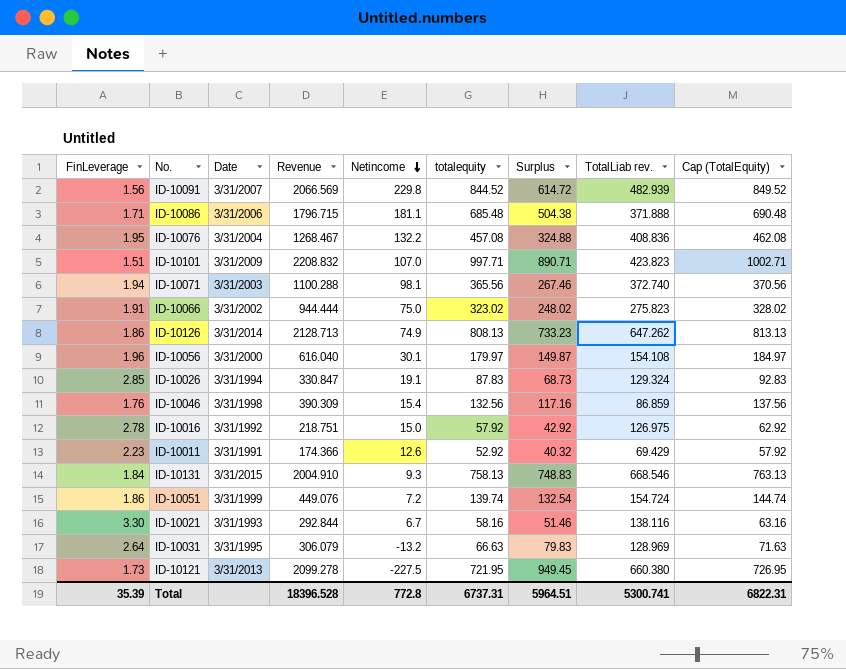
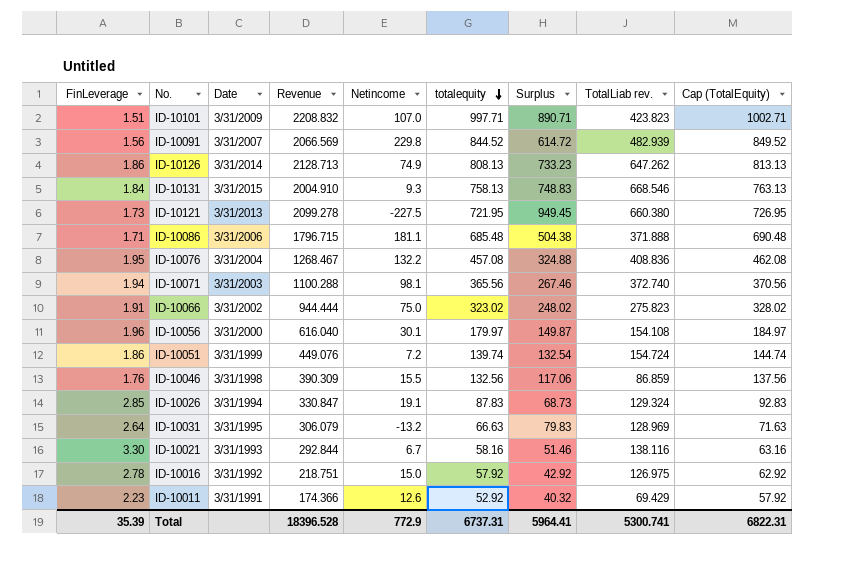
row order: Netincome descending -> totalequity descending
ID-10046 | Netincome: 15.4 -> 15.5
ID-10046 | Surplus: 117.16 -> 117.06
Total | Netincome: 772.8 -> 772.9
Total | Surplus: 5964.51 -> 5964.41

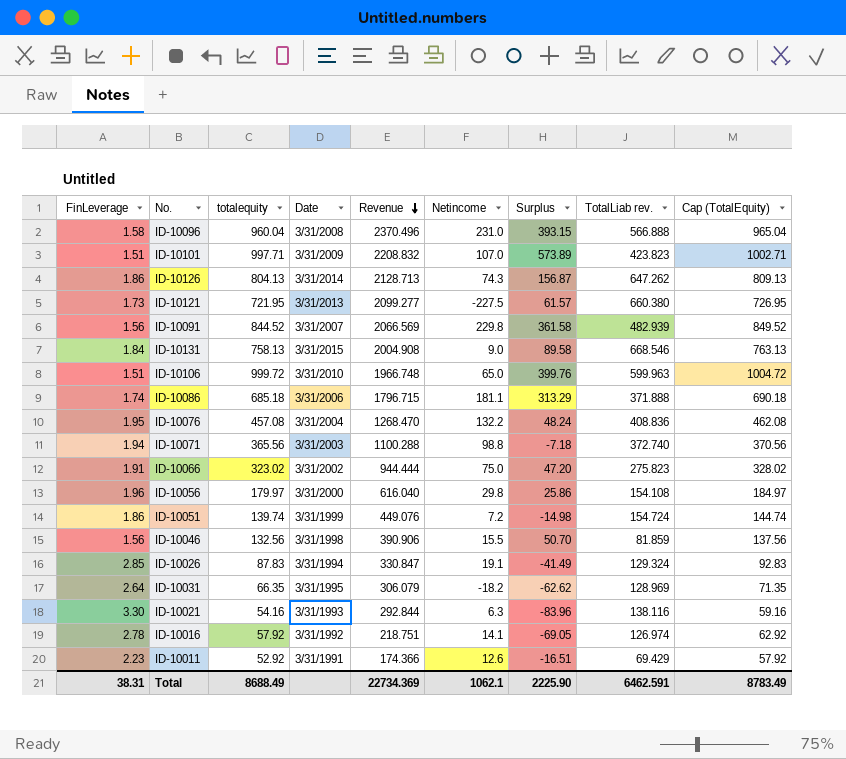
row order: totalequity descending -> Revenue descending
column totalequity | position: 6 -> 3
column Surplus | formula: [totalequity] - [Netincome] -> [totalequity] - [TotalLiab rev.]
row ID-10096: none -> 1.58 | 960.04 | 3/31/2008 | 2370.496 | 231.0 | 393.15 | 566.888 | 965.04
ID-10126 | totalequity: 808.13 -> 804.13
ID-10126 | Netincome: 74.9 -> 74.3
ID-10126 | Cap (TotalEquity): 813.13 -> 809.13
ID-10121 | Revenue: 2099.278 -> 2099.277
ID-10131 | Revenue: 2004.910 -> 2004.908
ID-10131 | Netincome: 9.3 -> 9.0
row ID-10106: none -> 1.51 | 999.72 | 3/31/2010 | 1966.748 | 65.0 | 399.76 | 599.963 | 1004.72
ID-10086 | FinLeverage: 1.71 -> 1.74
ID-10086 | totalequity: 685.48 -> 685.18
ID-10086 | Cap (TotalEquity): 690.48 -> 690.18
ID-10076 | Revenue: 1268.467 -> 1268.470
ID-10071 | Netincome: 98.1 -> 98.8
ID-10056 | Netincome: 30.1 -> 29.8
ID-10046 | FinLeverage: 1.76 -> 1.56
ID-10046 | Revenue: 390.309 -> 390.906
ID-10046 | TotalLiab rev.: 86.859 -> 81.859
ID-10031 | totalequity: 66.63 -> 66.35
ID-10031 | Netincome: -13.2 -> -18.2
ID-10031 | Cap (TotalEquity): 71.63 -> 71.35
ID-10021 | totalequity: 58.16 -> 54.16
ID-10021 | Netincome: 6.7 -> 6.3
ID-10021 | Cap (TotalEquity): 63.16 -> 59.16
ID-10016 | Netincome: 15.0 -> 14.1
ID-10016 | TotalLiab rev.: 126.975 -> 126.974
Total | FinLeverage: 35.39 -> 38.31
Total | totalequity: 6737.31 -> 8688.49
Total | Revenue: 18396.528 -> 22734.369
Total | Netincome: 772.9 -> 1062.1
Total | Surplus: 5964.41 -> 2225.90
Total | TotalLiab rev.: 5300.741 -> 6462.591
Total | Cap (TotalEquity): 6822.31 -> 8783.49

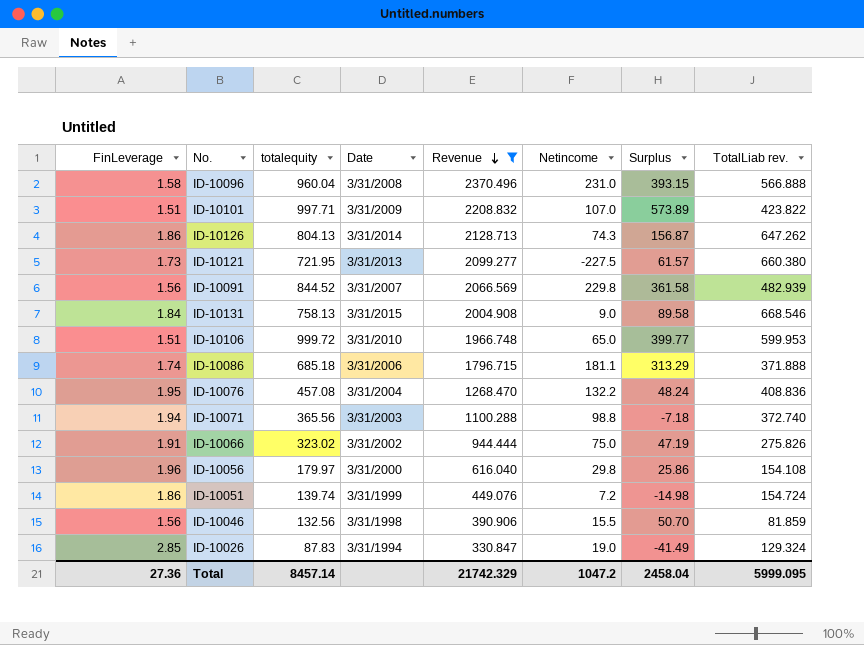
filter: none -> Revenue >= 330.847
column Cap (TotalEquity) | formula: [totalequity] + 5 -> none
ID-10101 | TotalLiab rev.: 423.823 -> 423.822
ID-10106 | Surplus: 399.76 -> 399.77
ID-10106 | TotalLiab rev.: 599.963 -> 599.953
ID-10066 | Surplus: 47.20 -> 47.19
ID-10066 | TotalLiab rev.: 275.823 -> 275.826
ID-10026 | Netincome: 19.1 -> 19.0
Total | FinLeverage: 38.31 -> 27.36
Total | totalequity: 8688.49 -> 8457.14
Total | Revenue: 22734.369 -> 21742.329
Total | Netincome: 1062.1 -> 1047.2
Total | Surplus: 2225.90 -> 2458.04
Total | TotalLiab rev.: 6462.591 -> 5999.095

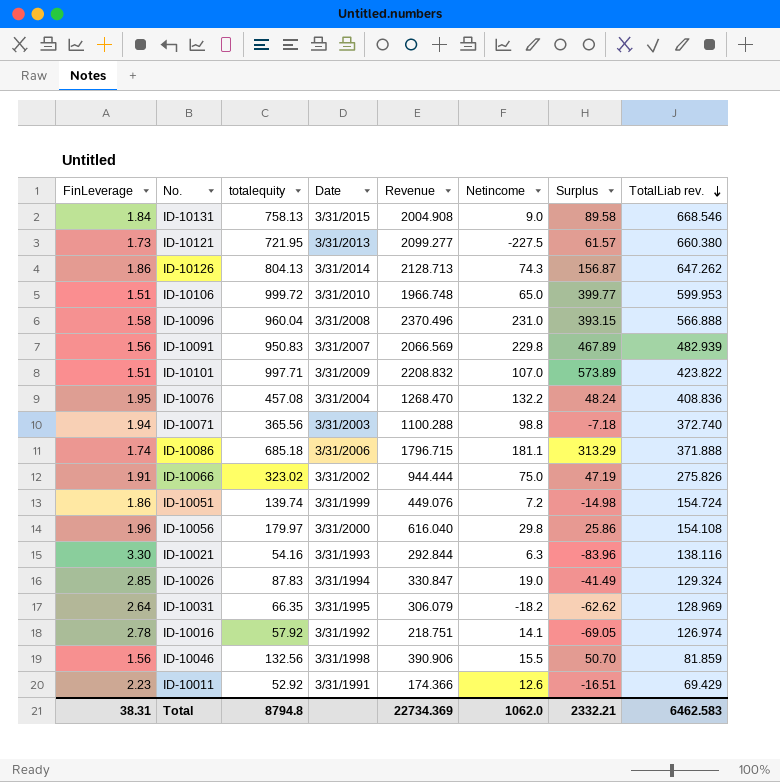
filter: Revenue >= 330.847 -> none
row order: Revenue descending -> TotalLiab rev. descending
ID-10091 | totalequity: 844.52 -> 950.83
ID-10091 | Surplus: 361.58 -> 467.89
Total | FinLeverage: 27.36 -> 38.31
Total | totalequity: 8457.14 -> 8794.8
Total | Revenue: 21742.329 -> 22734.369
Total | Netincome: 1047.2 -> 1062.0
Total | Surplus: 2458.04 -> 2332.21
Total | TotalLiab rev.: 5999.095 -> 6462.583

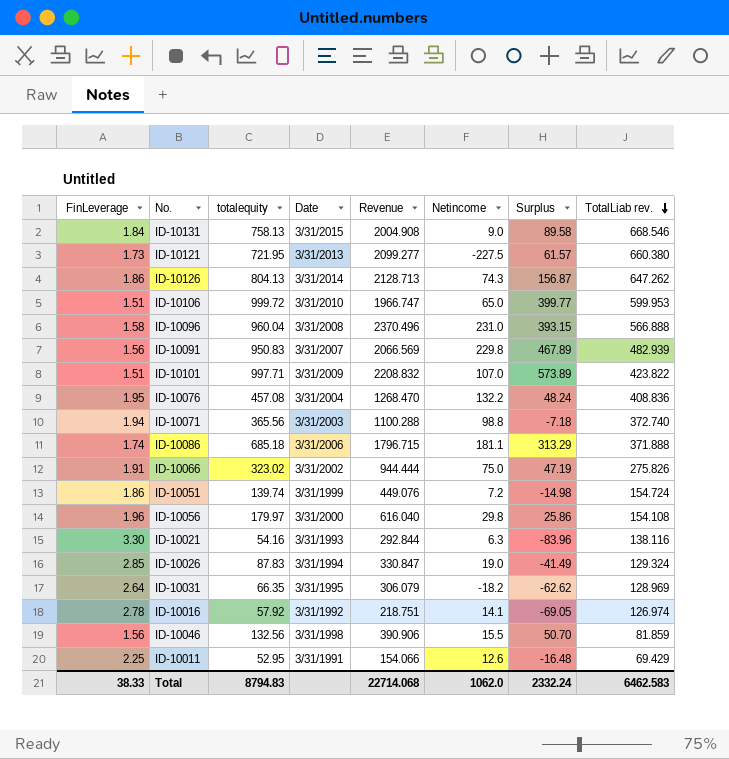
ID-10106 | Revenue: 1966.748 -> 1966.747
ID-10011 | FinLeverage: 2.23 -> 2.25
ID-10011 | totalequity: 52.92 -> 52.95
ID-10011 | Revenue: 174.366 -> 154.066
ID-10011 | Surplus: -16.51 -> -16.48
Total | FinLeverage: 38.31 -> 38.33
Total | totalequity: 8794.8 -> 8794.83
Total | Revenue: 22734.369 -> 22714.068
Total | Surplus: 2332.21 -> 2332.24

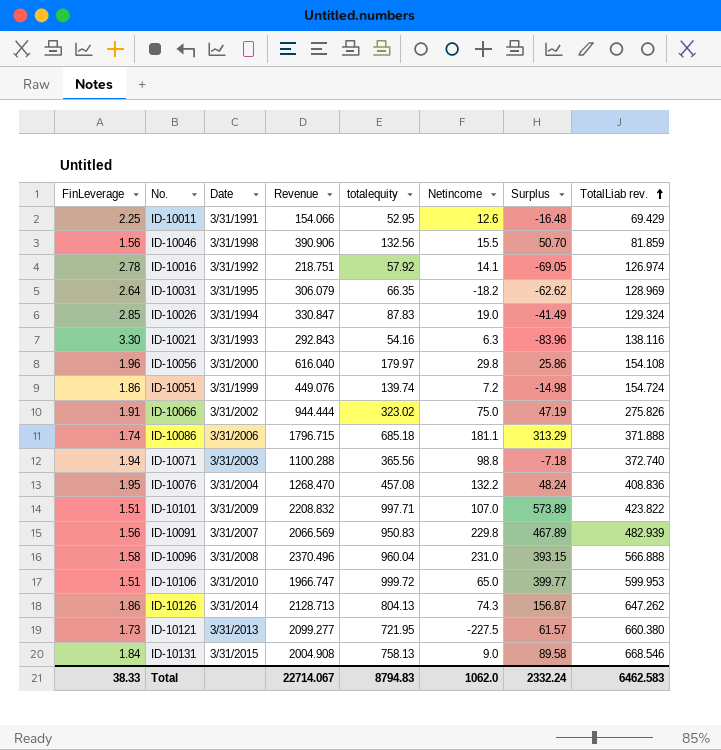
row order: TotalLiab rev. descending -> TotalLiab rev. ascending
column totalequity | position: 3 -> 5
ID-10021 | Revenue: 292.844 -> 292.843
Total | Revenue: 22714.068 -> 22714.067

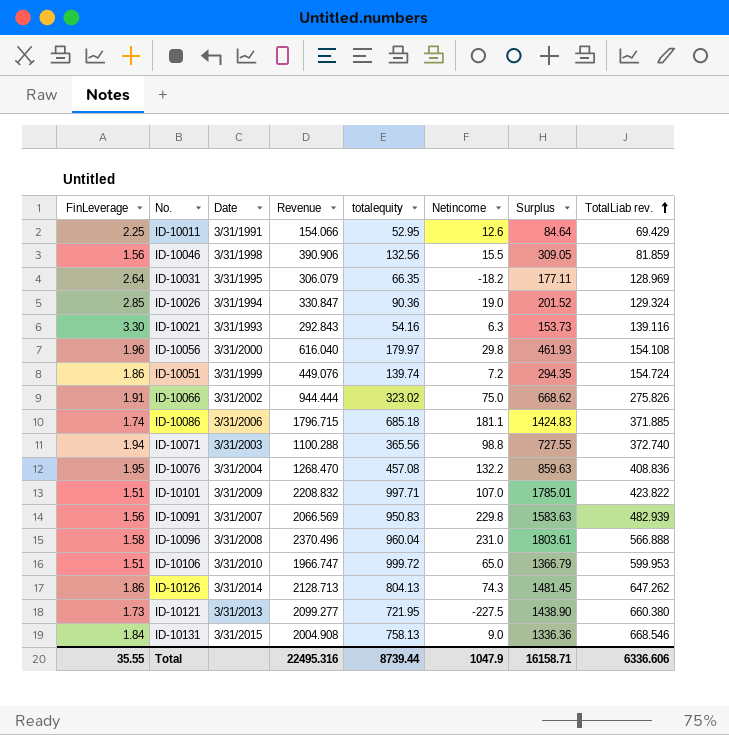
column Surplus | formula: [totalequity] - [TotalLiab rev.] -> [Revenue] - [TotalLiab rev.]
row ID-10016: 2.78 | 3/31/1992 | 218.751 | 57.92 | 14.1 | -69.05 | 126.974 -> none
ID-10026 | totalequity: 87.83 -> 90.36
ID-10021 | TotalLiab rev.: 138.116 -> 139.116
ID-10086 | TotalLiab rev.: 371.888 -> 371.885
Total | FinLeverage: 38.33 -> 35.55
Total | Revenue: 22714.067 -> 22495.316
Total | totalequity: 8794.83 -> 8739.44
Total | Netincome: 1062.0 -> 1047.9
Total | Surplus: 2332.24 -> 16158.71
Total | TotalLiab rev.: 6462.583 -> 6336.606

